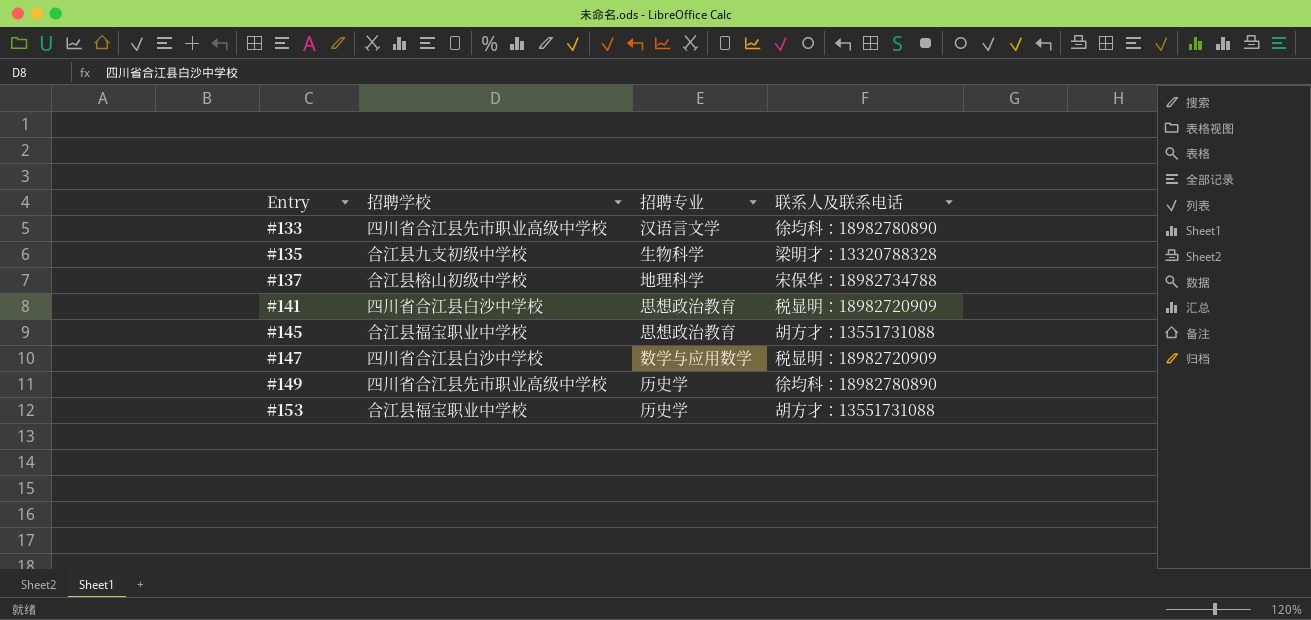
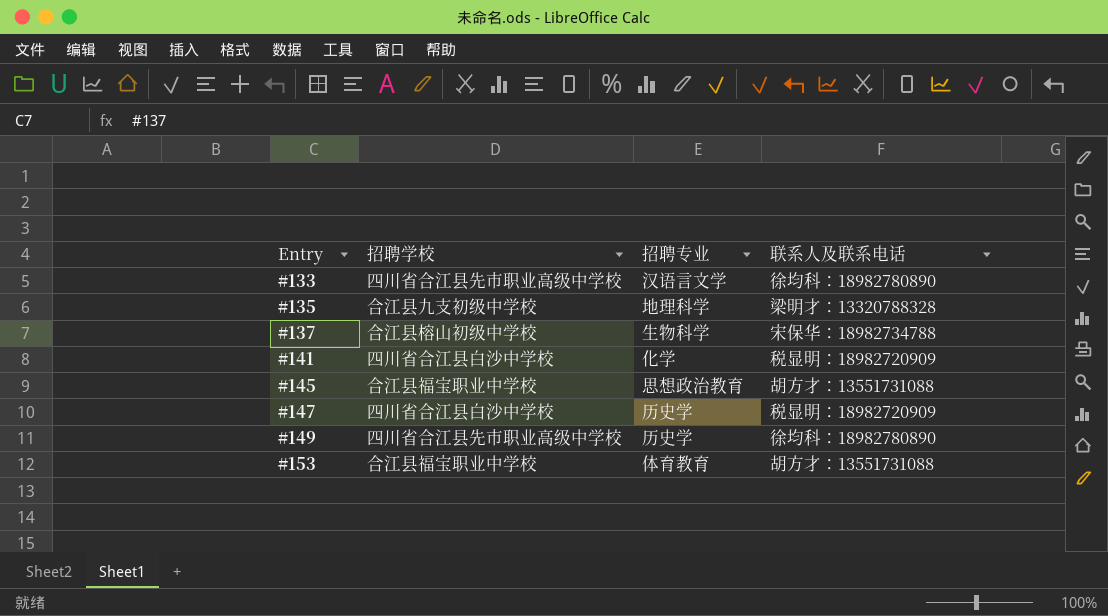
#135 | 招聘专业: 生物科学 -> 地理科学
#137 | 招聘专业: 地理科学 -> 生物科学
#141 | 招聘专业: 思想政治教育 -> 化学
#147 | 招聘专业: 数学与应用数学 -> 历史学
#153 | 招聘专业: 历史学 -> 体育教育

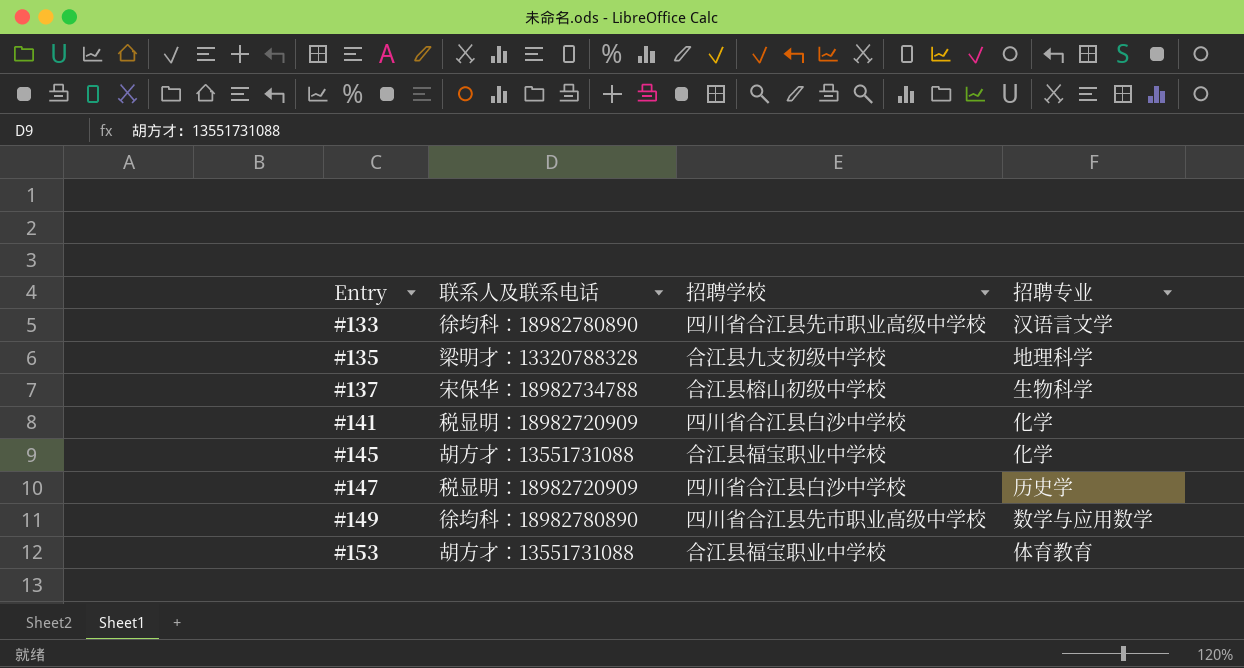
column 联系人及联系电话 | position: 4 -> 2
#145 | 招聘专业: 思想政治教育 -> 化学
#149 | 招聘专业: 历史学 -> 数学与应用数学

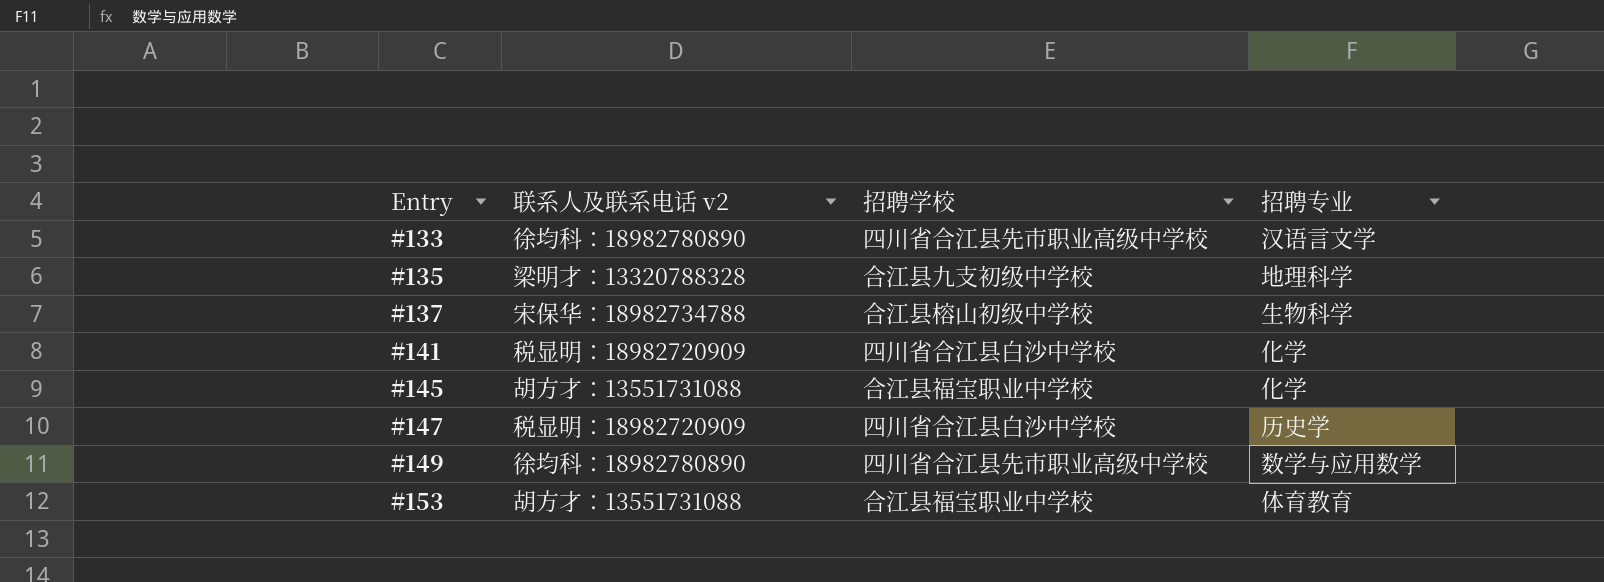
column name: 联系人及联系电话 -> 联系人及联系电话 v2

